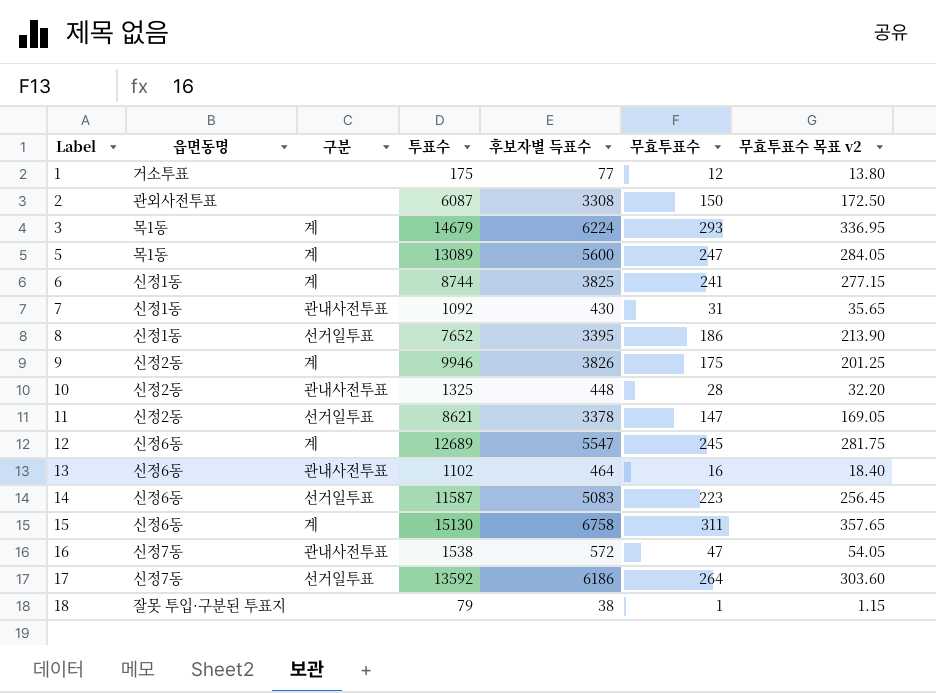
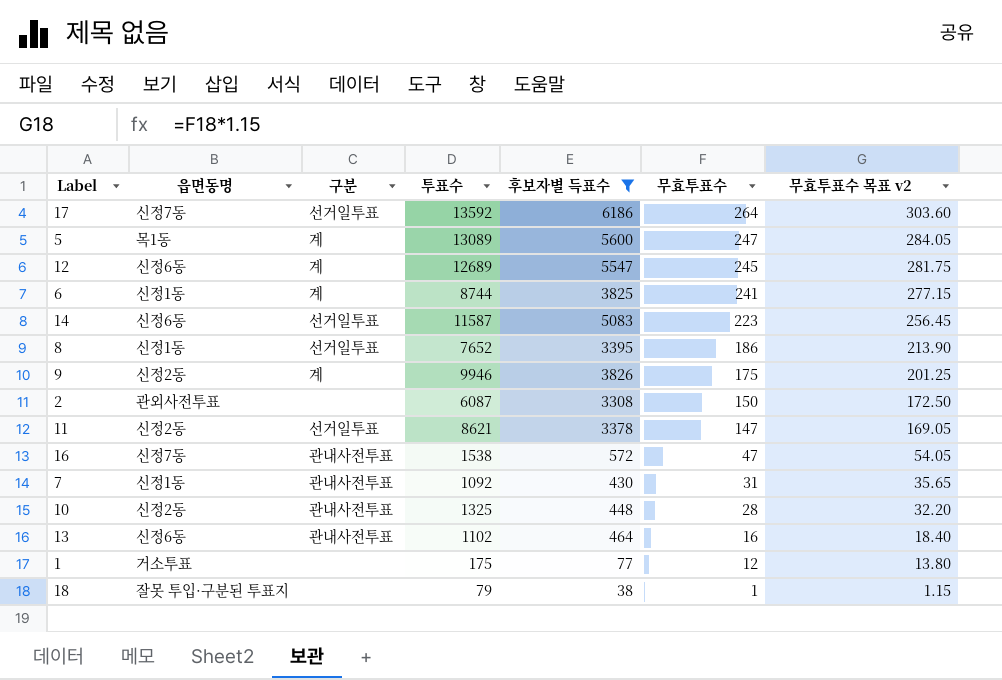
filter: none -> 후보자별 득표수 <= 6186
row order: Label ascending -> 무효투표수 descending

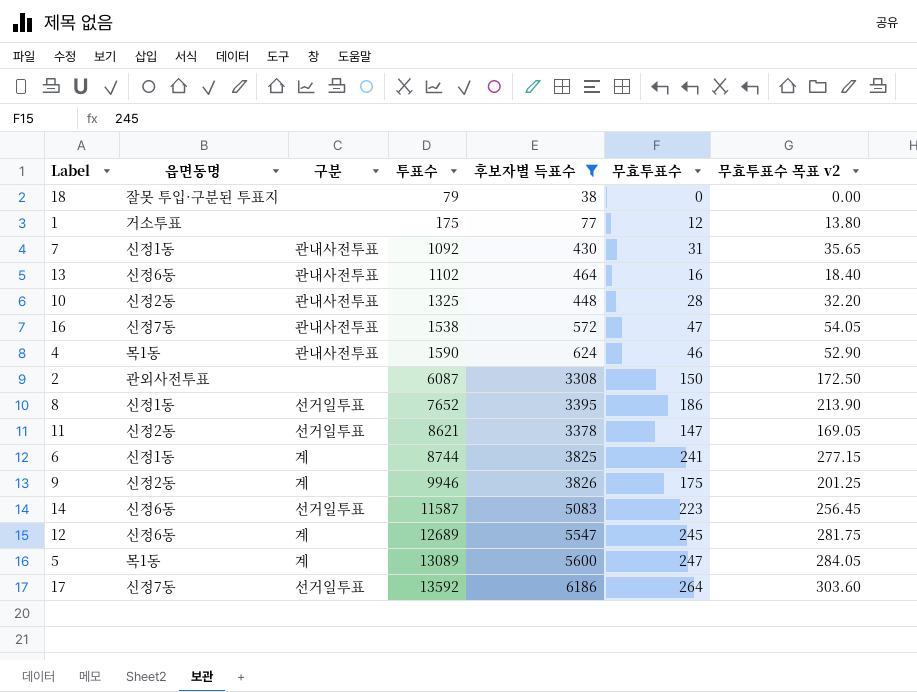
row order: 무효투표수 descending -> 투표수 ascending
18 | 무효투표수: 1 -> 0
18 | 무효투표수 목표 v2: 1.15 -> 0.00
row 4: none -> 목1동 | 관내사전투표 | 1590 | 624 | 46 | 52.90

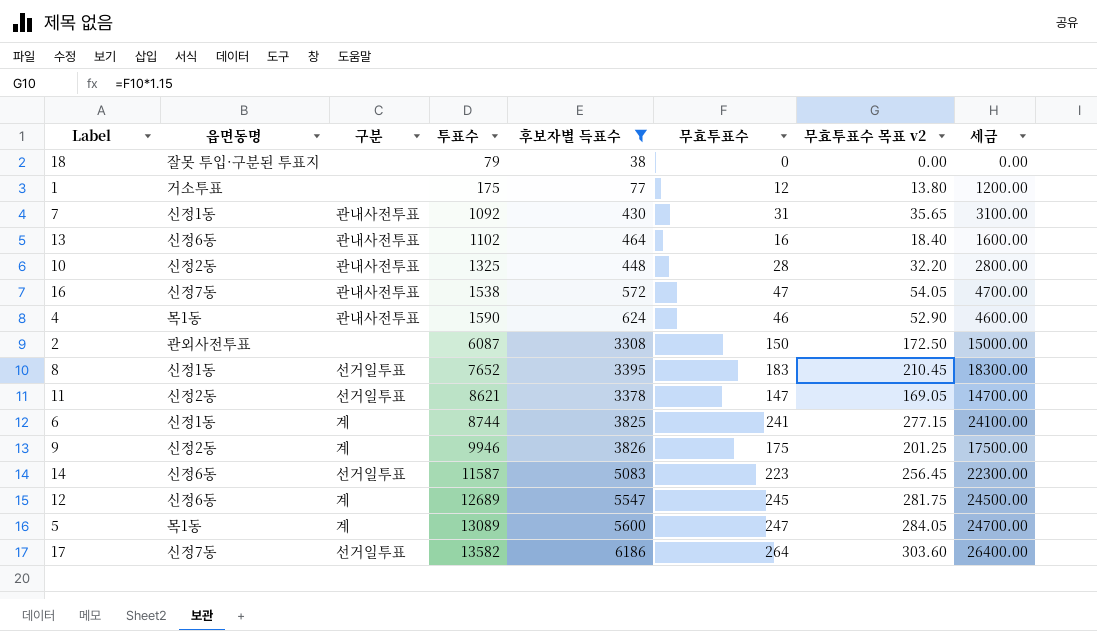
column 세금 | formula: none -> [무효투표수] * 100
8 | 무효투표수: 186 -> 183
8 | 무효투표수 목표 v2: 213.90 -> 210.45
17 | 투표수: 13592 -> 13582

